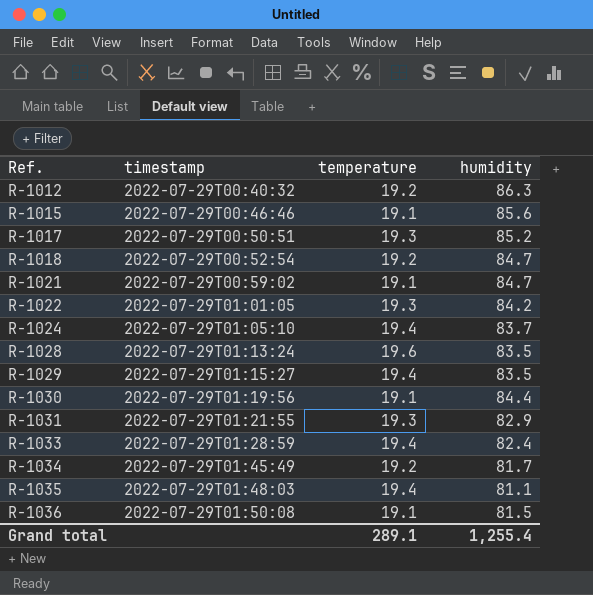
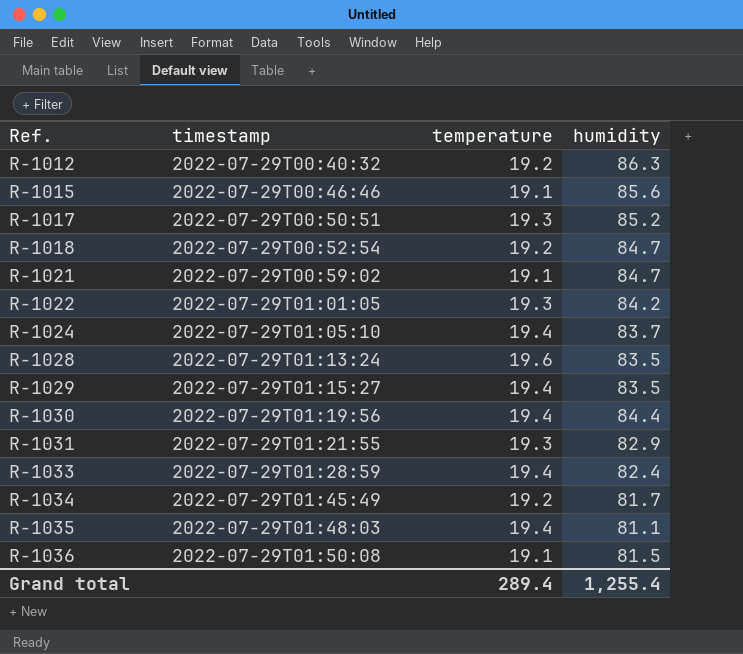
R-1030 | temperature: 19.1 -> 19.4
Grand total | temperature: 289.1 -> 289.4

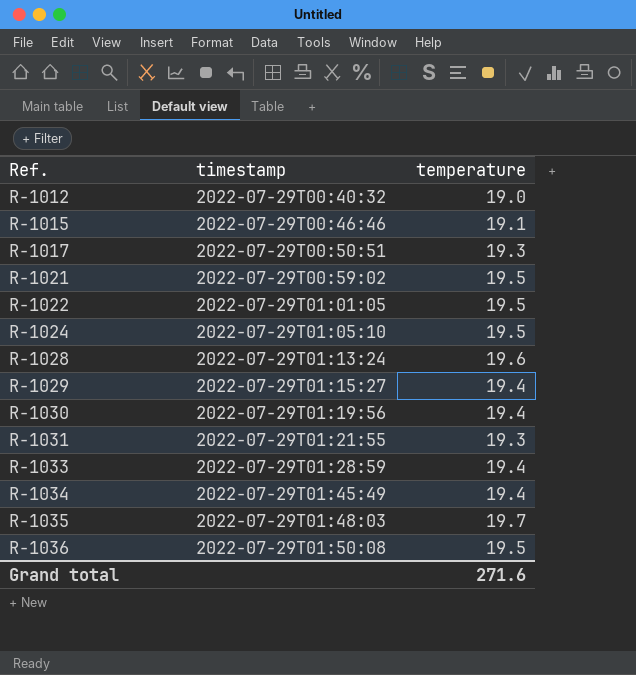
column humidity | position: 4 -> none
row R-1018: 2022-07-29T00:52:54 | 19.2 | 84.7 -> none
R-1012 | temperature: 19.2 -> 19.0
R-1021 | temperature: 19.1 -> 19.5
R-1022 | temperature: 19.3 -> 19.5
R-1024 | temperature: 19.4 -> 19.5
R-1034 | temperature: 19.2 -> 19.4
R-1035 | temperature: 19.4 -> 19.7
R-1036 | temperature: 19.1 -> 19.5
Grand total | temperature: 289.4 -> 271.6

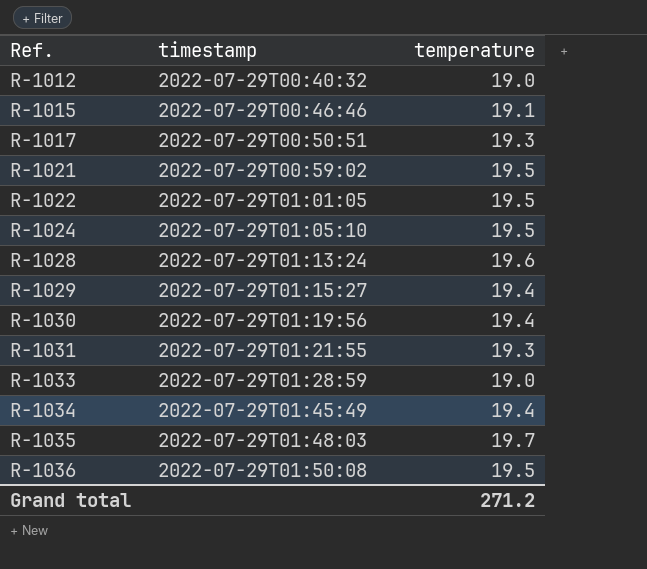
R-1033 | temperature: 19.4 -> 19.0
Grand total | temperature: 271.6 -> 271.2

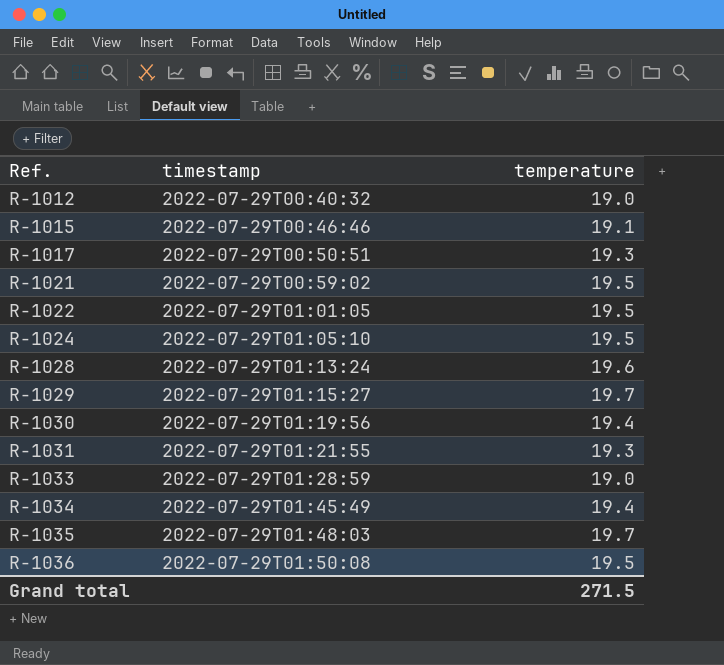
R-1029 | temperature: 19.4 -> 19.7
Grand total | temperature: 271.2 -> 271.5

